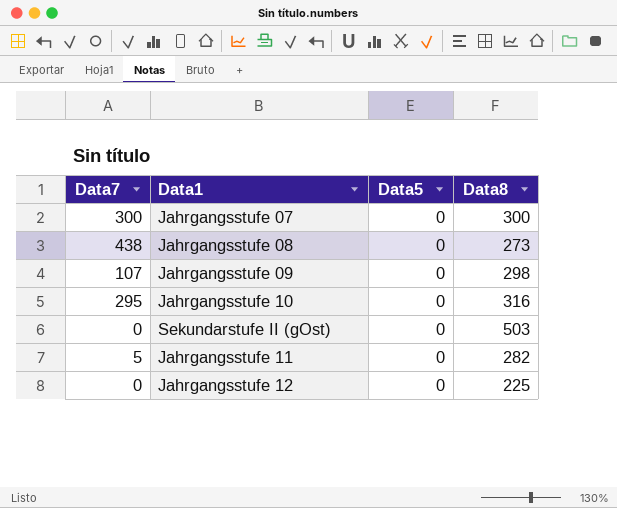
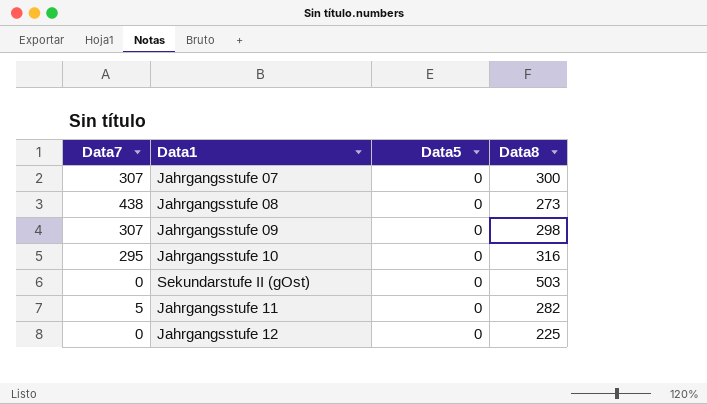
Jahrgangsstufe 07 | Data7: 300 -> 307
Jahrgangsstufe 09 | Data7: 107 -> 307

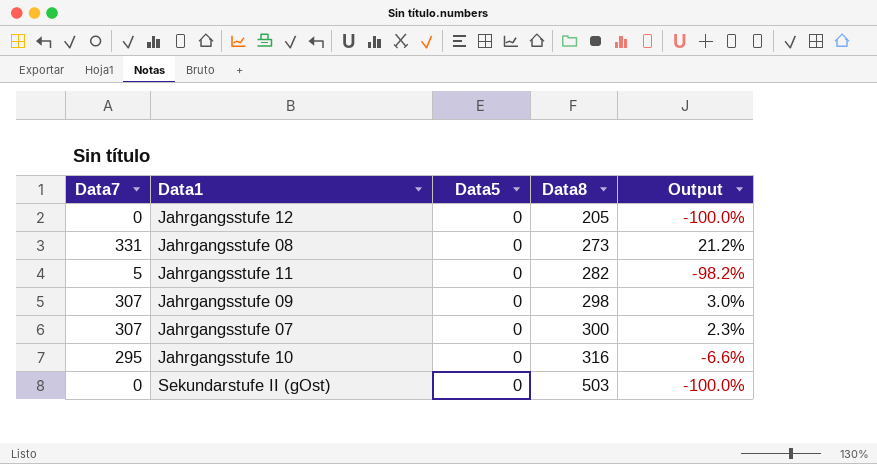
row order: none -> Data8 ascending
column Output | formula: none -> ([Data7] - [Data8]) / [Data8]
Jahrgangsstufe 12 | Data8: 225 -> 205
Jahrgangsstufe 08 | Data7: 438 -> 331

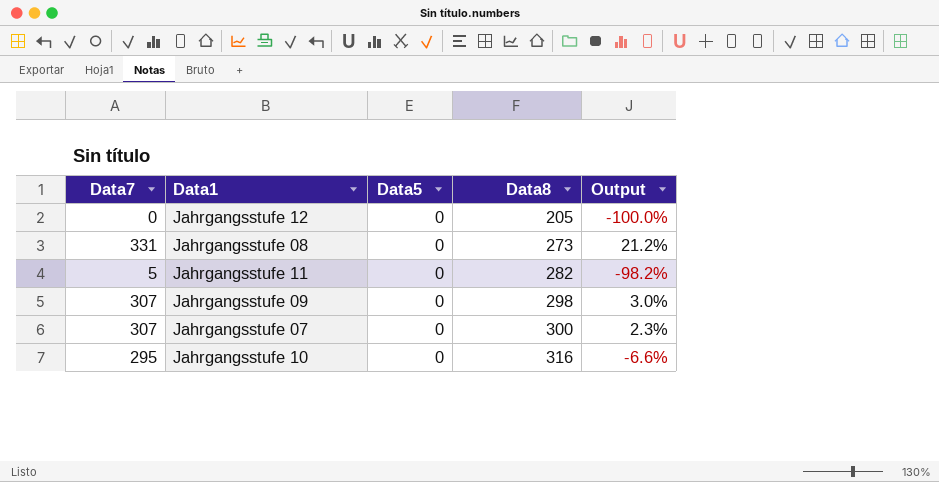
row Sekundarstufe II (gOst): 0 | 0 | 503 | -100.0% -> none

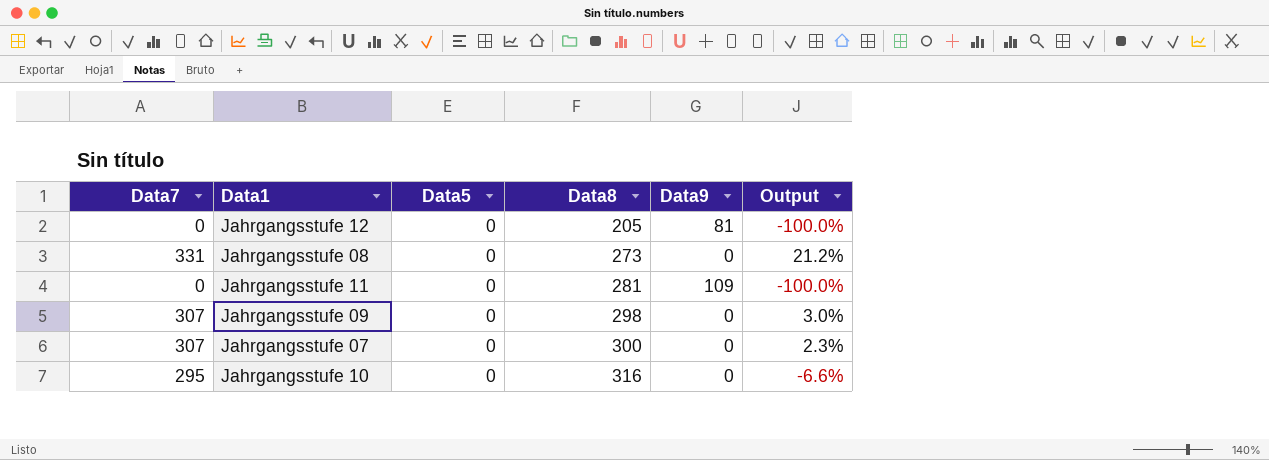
column Data9 | position: none -> 5
Jahrgangsstufe 11 | Data7: 5 -> 0
Jahrgangsstufe 11 | Data8: 282 -> 281
Jahrgangsstufe 11 | Output: -98.2% -> -100.0%

